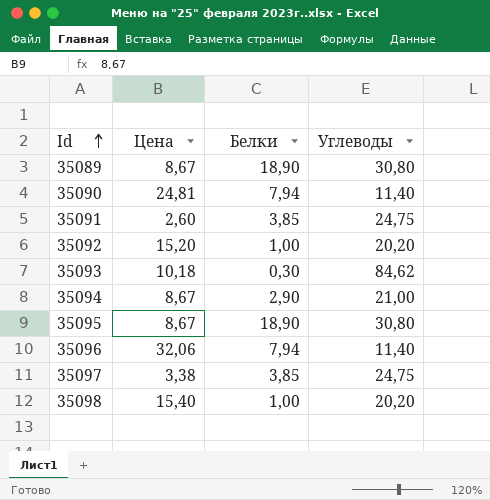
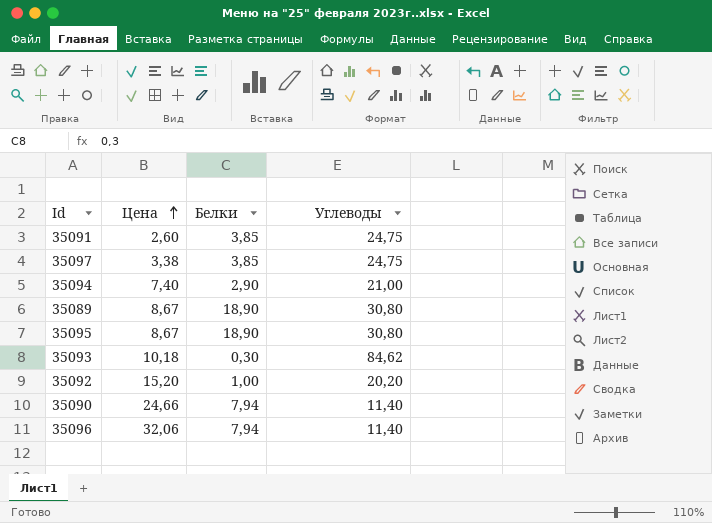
row order: Id ascending -> Цена ascending
row 35098: 15,40 | 1,00 | 20,20 -> none
35094 | Цена: 8,67 -> 7,40
35090 | Цена: 24,81 -> 24,66

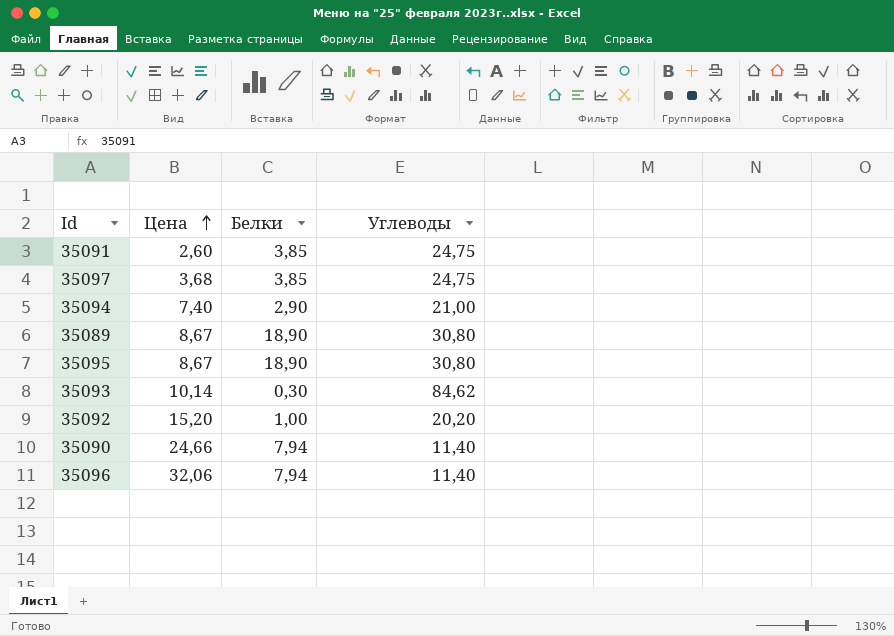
35097 | Цена: 3,38 -> 3,68
35093 | Цена: 10,18 -> 10,14

